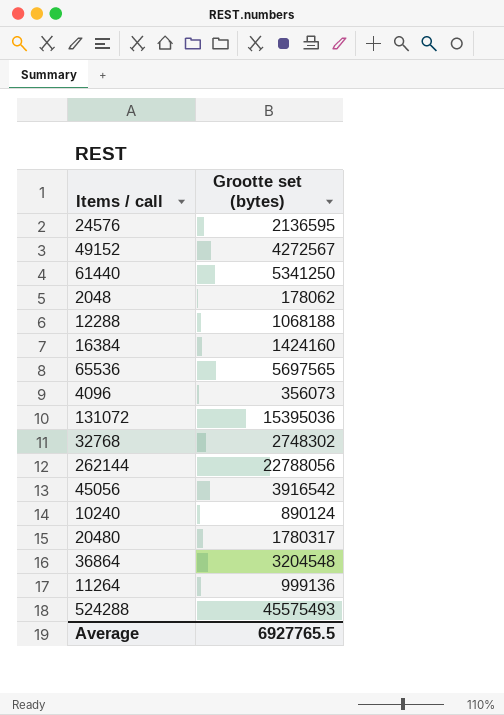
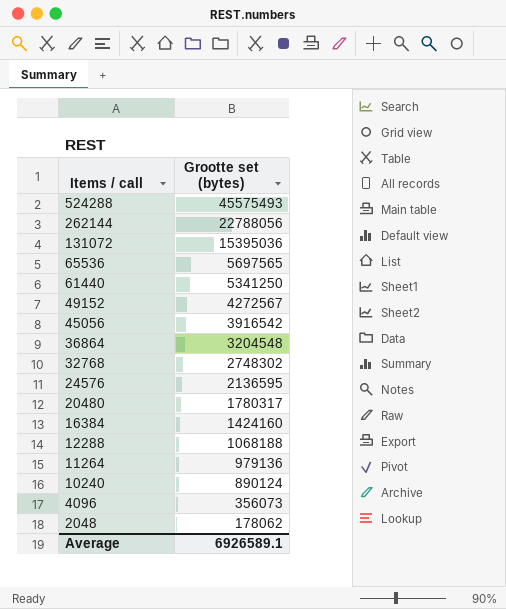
row order: none -> Items / call descending
11264 | Grootte set (bytes): 999136 -> 979136
Average | Grootte set (bytes): 6927765.5 -> 6926589.1

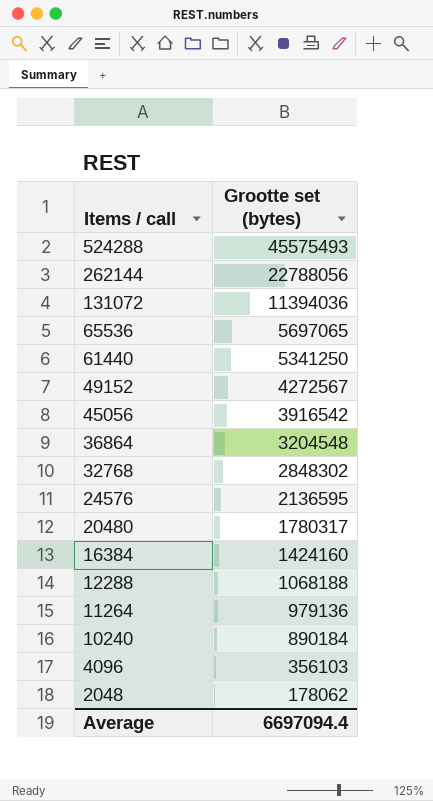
131072 | Grootte set (bytes): 15395036 -> 11394036
65536 | Grootte set (bytes): 5697565 -> 5697065
32768 | Grootte set (bytes): 2748302 -> 2848302
10240 | Grootte set (bytes): 890124 -> 890184
4096 | Grootte set (bytes): 356073 -> 356103
Average | Grootte set (bytes): 6926589.1 -> 6697094.4

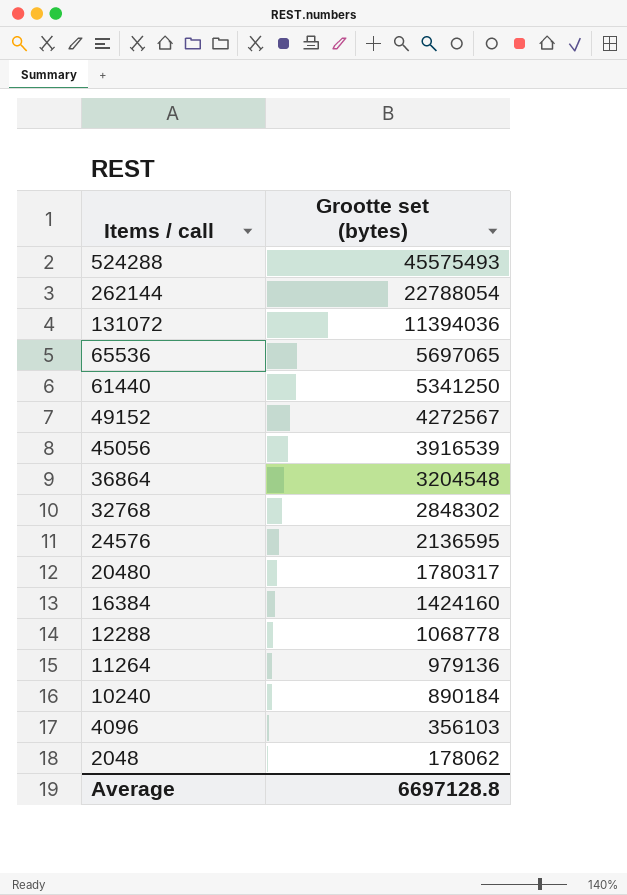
262144 | Grootte set (bytes): 22788056 -> 22788054
45056 | Grootte set (bytes): 3916542 -> 3916539
12288 | Grootte set (bytes): 1068188 -> 1068778
Average | Grootte set (bytes): 6697094.4 -> 6697128.8

